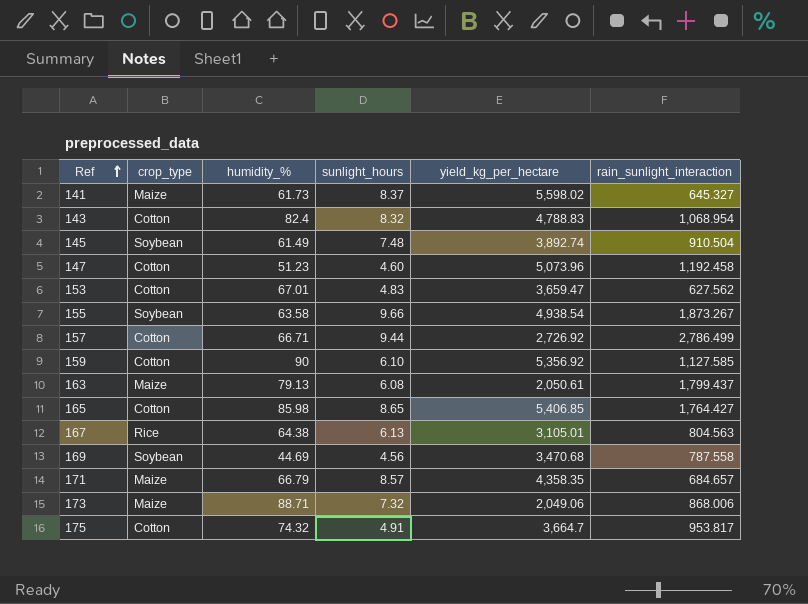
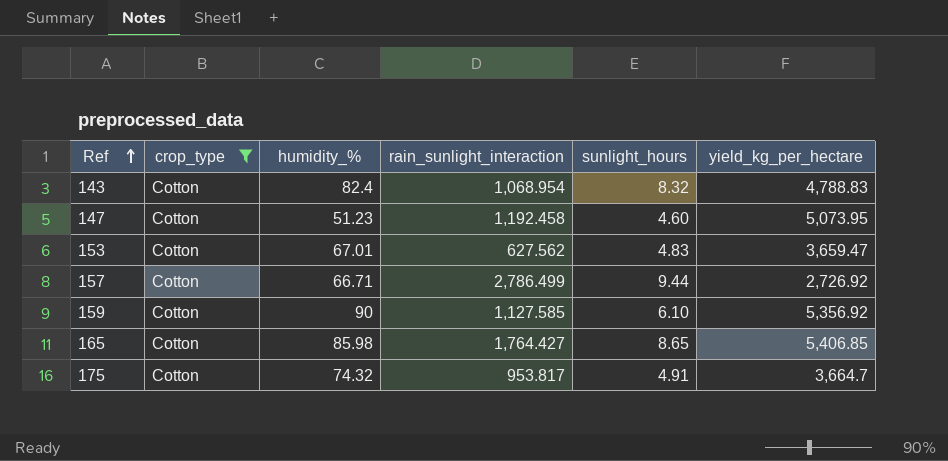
filter: none -> crop_type = Cotton
column rain_sunlight_interaction | position: 6 -> 4
147 | yield_kg_per_hectare: 5,073.96 -> 5,073.95

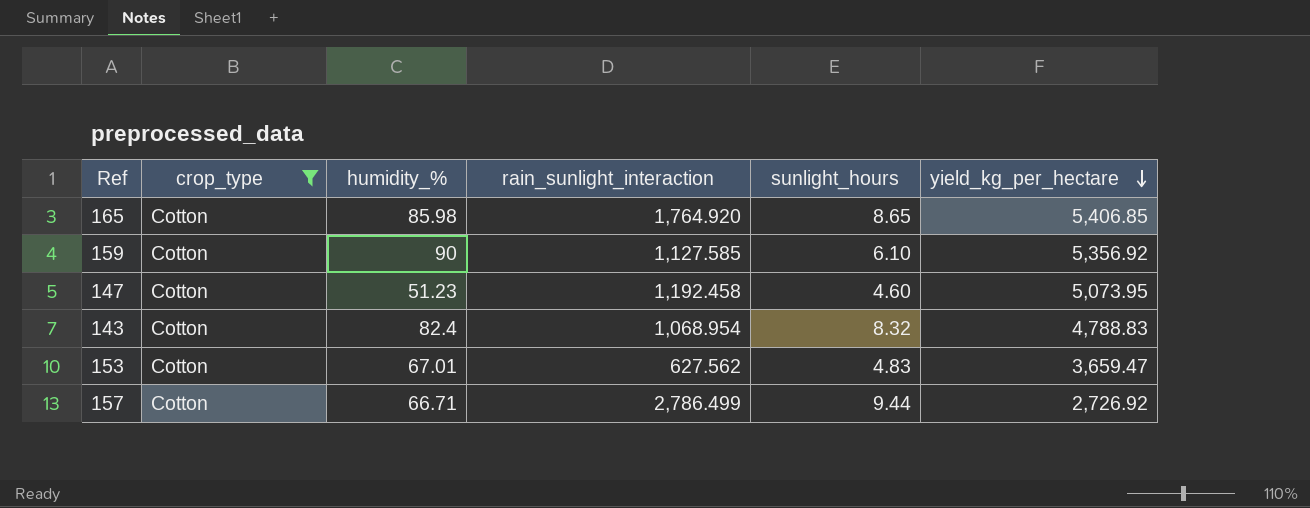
row order: Ref ascending -> yield_kg_per_hectare descending
row 175: Cotton | 74.32 | 953.817 | 4.91 | 3,664.7 -> none
165 | rain_sunlight_interaction: 1,764.427 -> 1,764.920

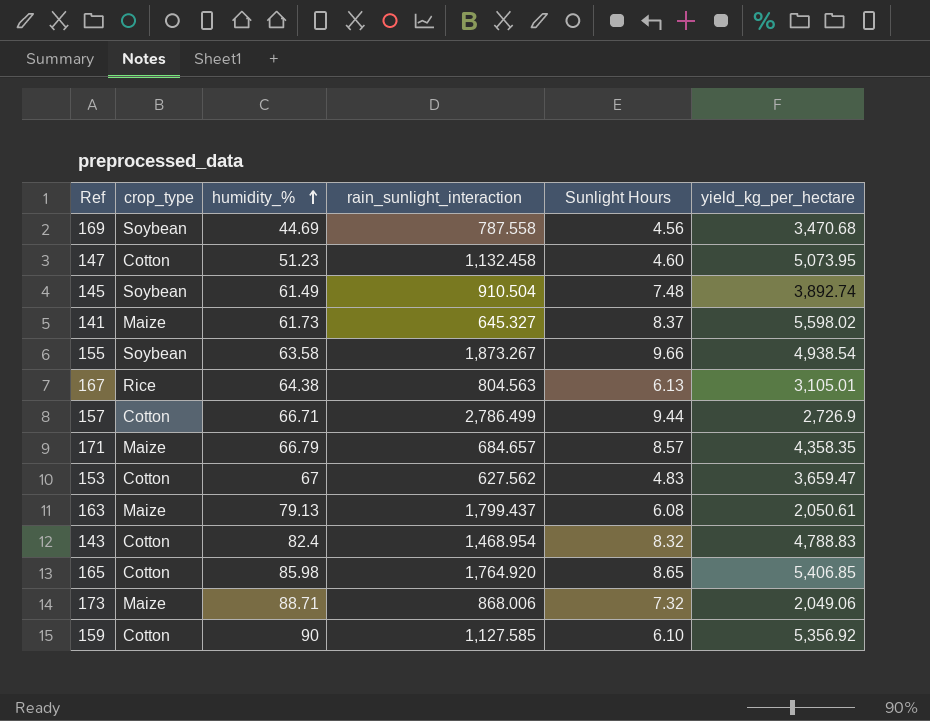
filter: crop_type = Cotton -> none
row order: yield_kg_per_hectare descending -> humidity_% ascending
column name: sunlight_hours -> Sunlight Hours
147 | rain_sunlight_interaction: 1,192.458 -> 1,132.458
157 | yield_kg_per_hectare: 2,726.92 -> 2,726.9
153 | humidity_%: 67.01 -> 67
143 | rain_sunlight_interaction: 1,068.954 -> 1,468.954

